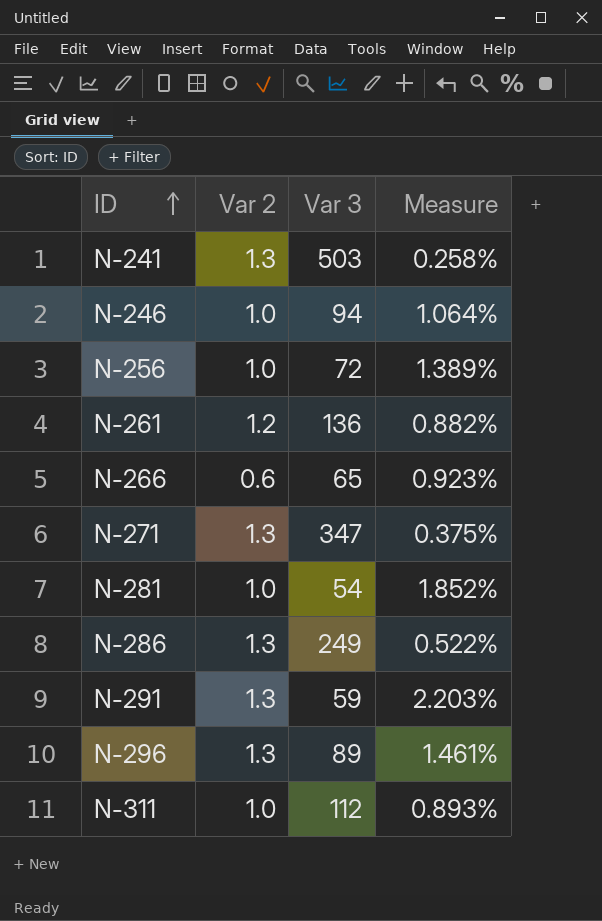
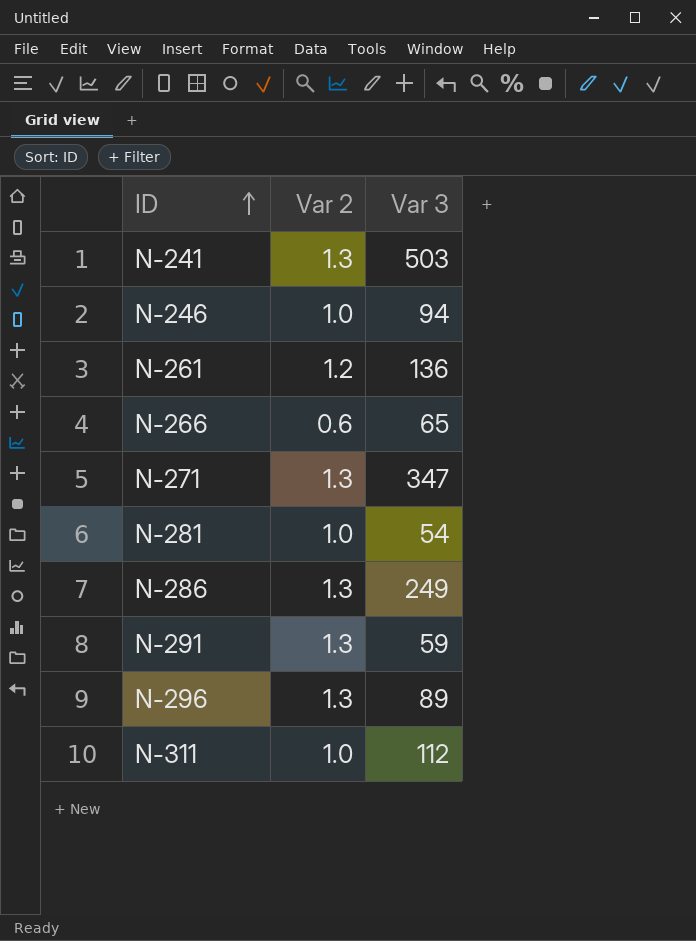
column Measure | formula: [Var 2] / [Var 3] -> none
row N-256: 1.0 | 72 | 1.389% -> none

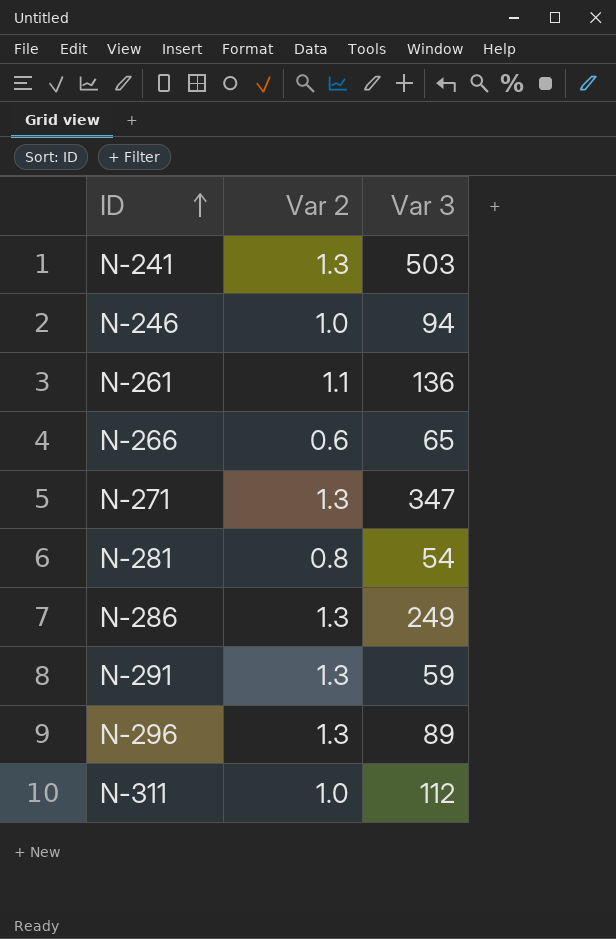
N-261 | Var 2: 1.2 -> 1.1
N-281 | Var 2: 1.0 -> 0.8

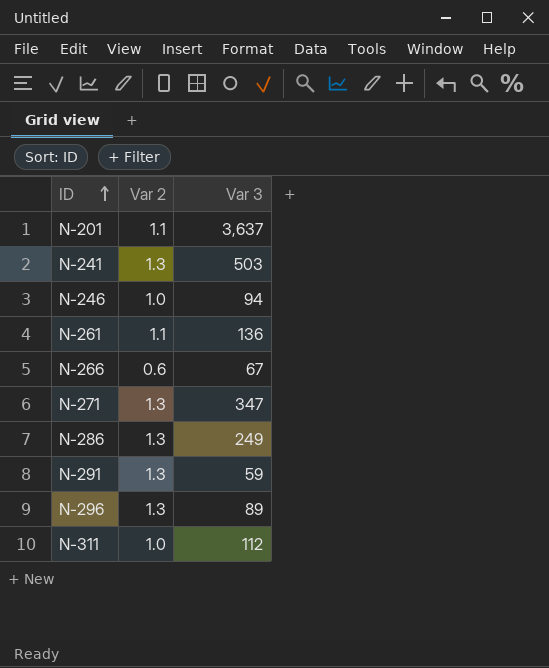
row N-281: 0.8 | 54 -> none
row N-201: none -> 1.1 | 3,637
N-266 | Var 3: 65 -> 67

